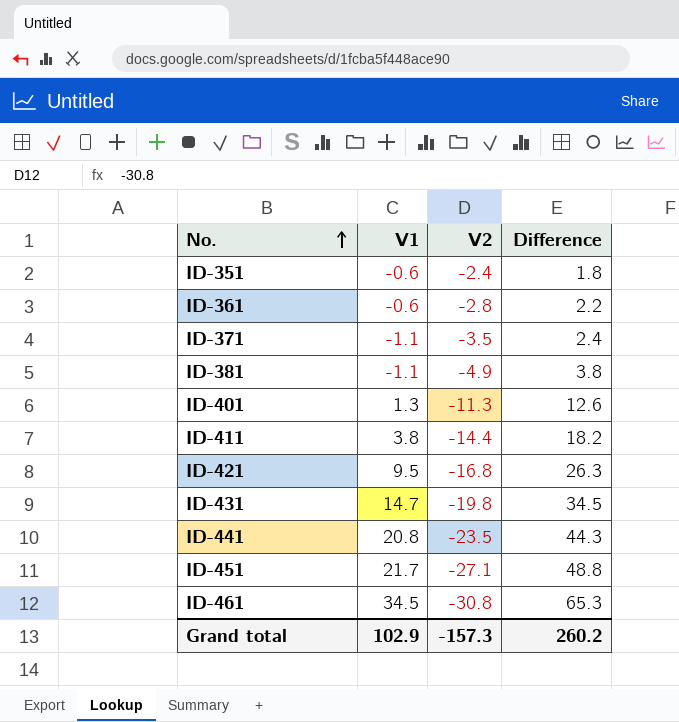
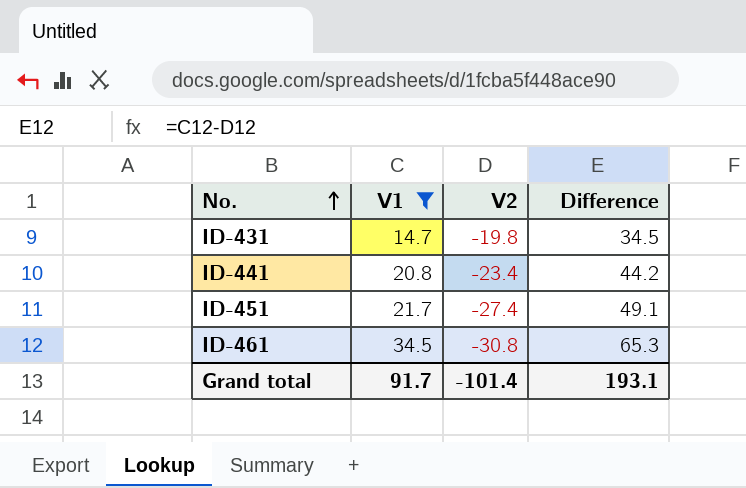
filter: none -> V1 >= 14.7
ID-441 | V2: -23.5 -> -23.4
ID-441 | Difference: 44.3 -> 44.2
ID-451 | V2: -27.1 -> -27.4
ID-451 | Difference: 48.8 -> 49.1
Grand total | V1: 102.9 -> 91.7
Grand total | V2: -157.3 -> -101.4
Grand total | Difference: 260.2 -> 193.1

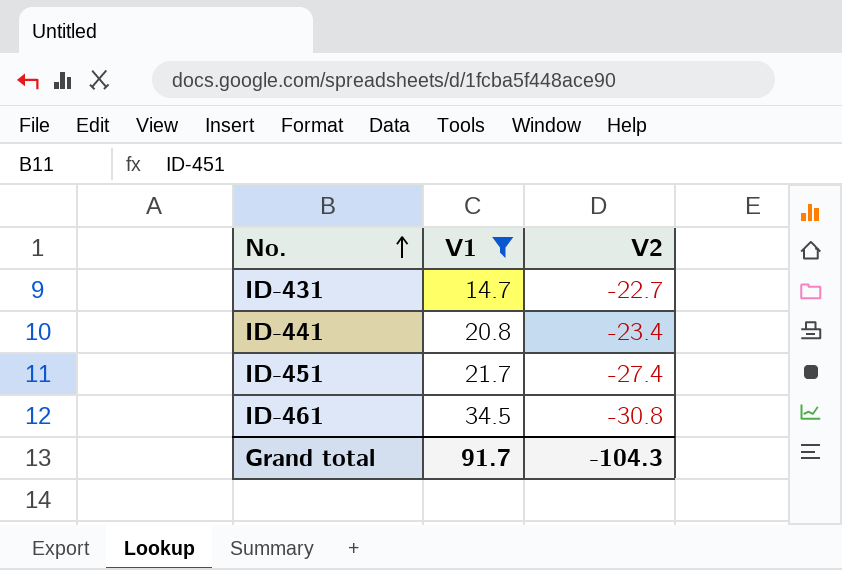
column Difference | formula: [V1] - [V2] -> none
ID-431 | V2: -19.8 -> -22.7
Grand total | V2: -101.4 -> -104.3

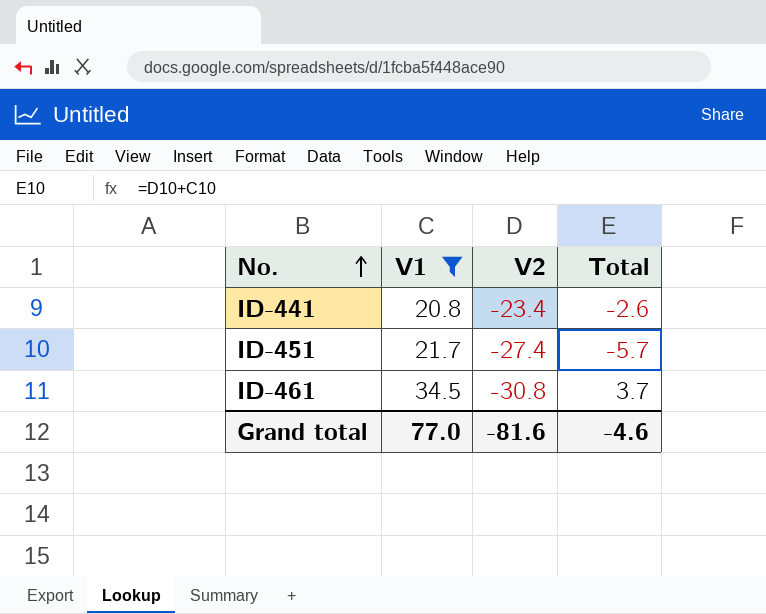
column Total | formula: none -> [V1] + [V2]
row ID-431: 14.7 | -22.7 -> none
Grand total | V1: 91.7 -> 77.0
Grand total | V2: -104.3 -> -81.6

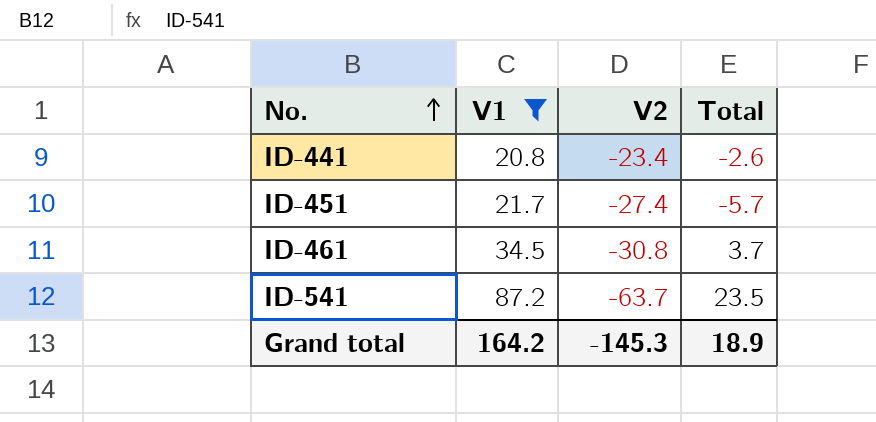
row ID-541: none -> 87.2 | -63.7 | 23.5
Grand total | V1: 77.0 -> 164.2
Grand total | V2: -81.6 -> -145.3
Grand total | Total: -4.6 -> 18.9

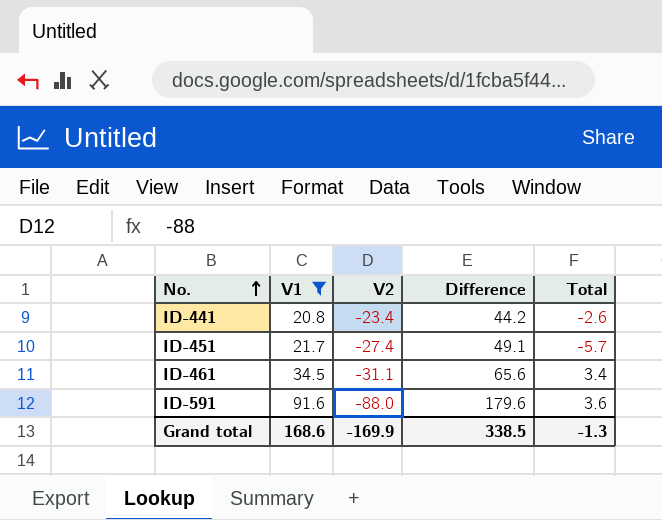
column Difference | formula: none -> [V1] - [V2]
row ID-541: 87.2 | -63.7 | 23.5 -> none
ID-461 | V2: -30.8 -> -31.1
ID-461 | Total: 3.7 -> 3.4
row ID-591: none -> 91.6 | -88.0 | 179.6 | 3.6
Grand total | V1: 164.2 -> 168.6
Grand total | V2: -145.3 -> -169.9
Grand total | Total: 18.9 -> -1.3

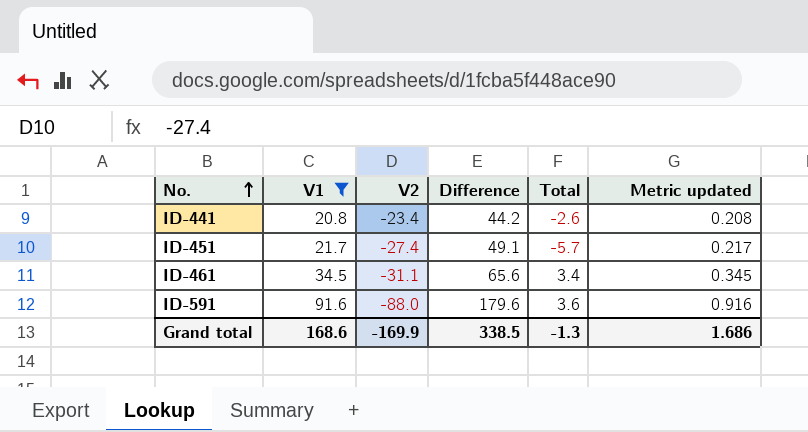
column Metric updated | formula: none -> [V1] * 0.01

